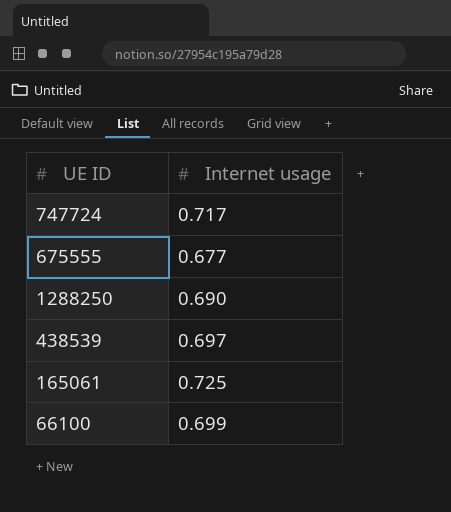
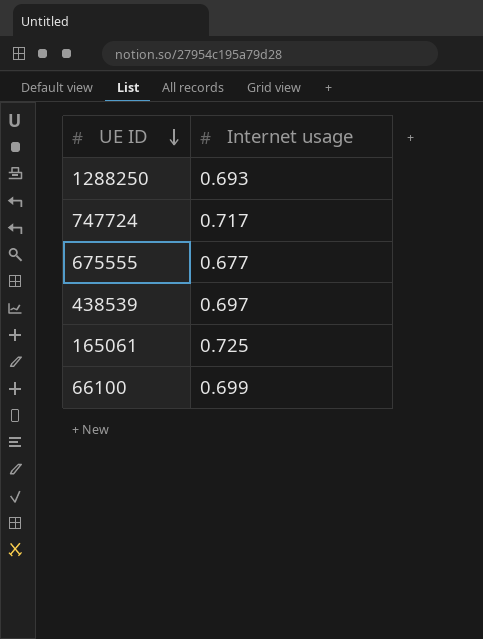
row order: none -> UE ID descending
1288250 | Internet usage: 0.690 -> 0.693

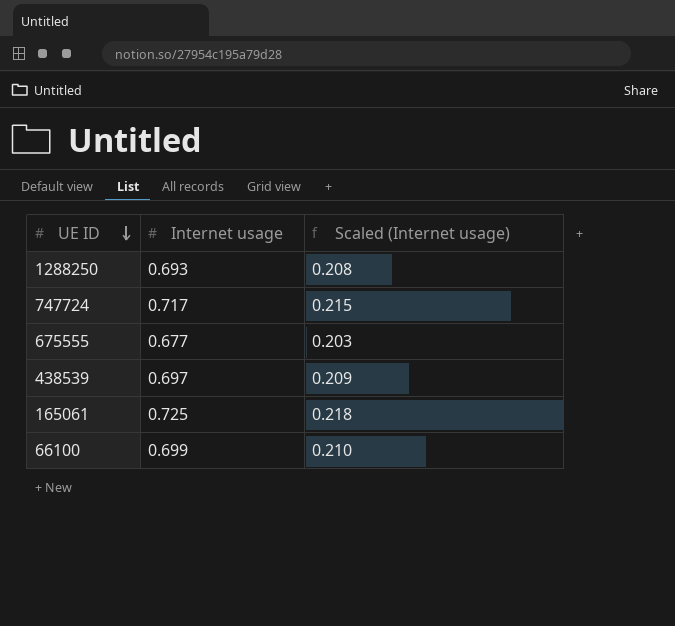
column Scaled (Internet usage) | formula: none -> [Internet usage] * 0.3

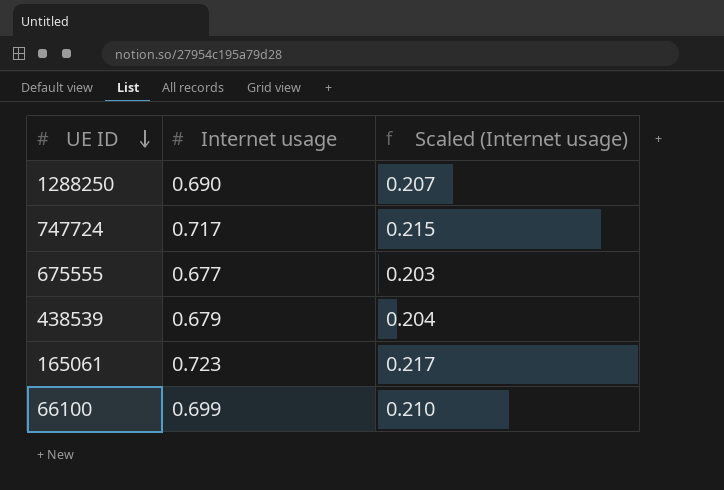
1288250 | Internet usage: 0.693 -> 0.690
1288250 | Scaled (Internet usage): 0.208 -> 0.207
438539 | Internet usage: 0.697 -> 0.679
438539 | Scaled (Internet usage): 0.209 -> 0.204
165061 | Internet usage: 0.725 -> 0.723
165061 | Scaled (Internet usage): 0.218 -> 0.217

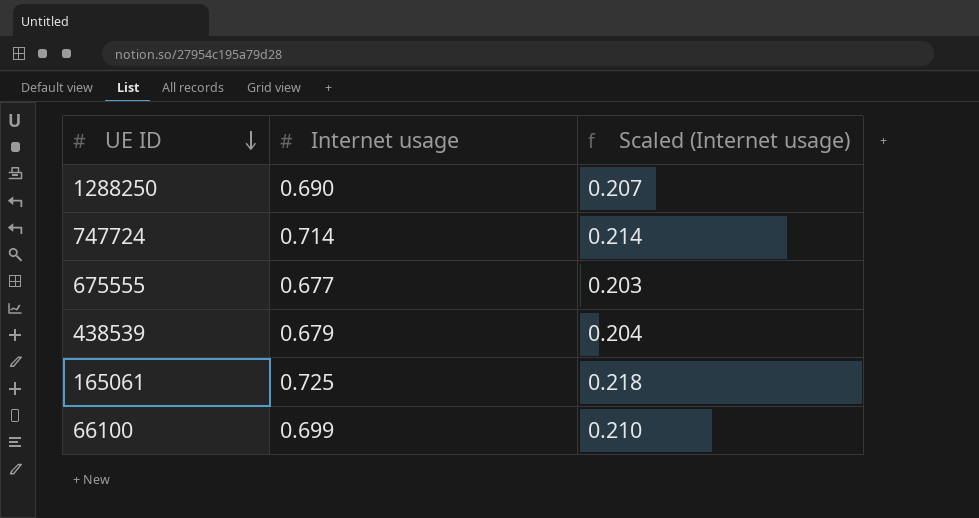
747724 | Internet usage: 0.717 -> 0.714
747724 | Scaled (Internet usage): 0.215 -> 0.214
165061 | Internet usage: 0.723 -> 0.725
165061 | Scaled (Internet usage): 0.217 -> 0.218

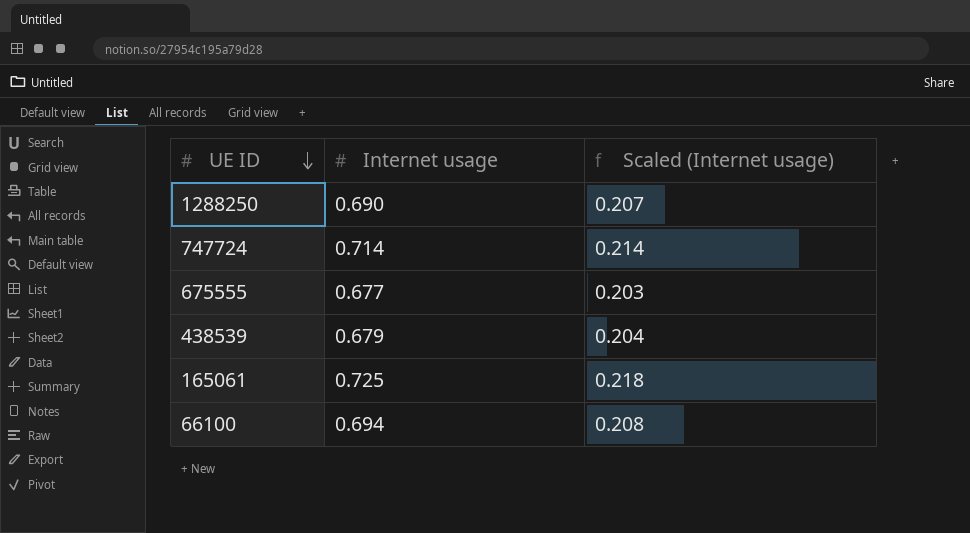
66100 | Internet usage: 0.699 -> 0.694
66100 | Scaled (Internet usage): 0.210 -> 0.208

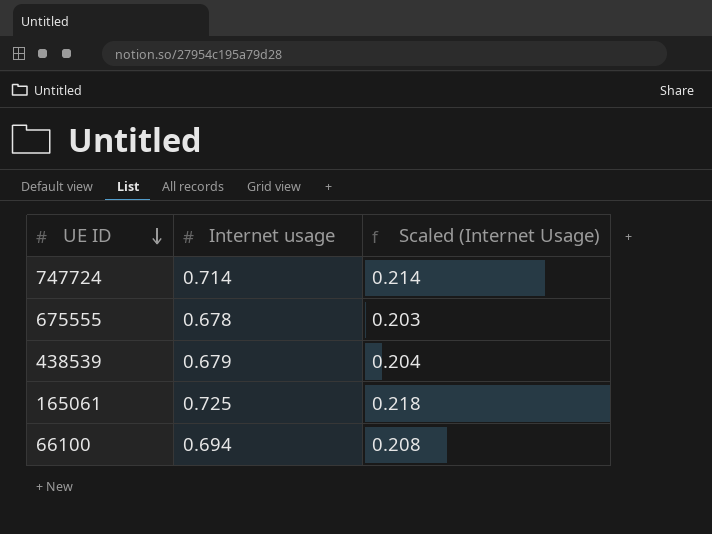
column name: Scaled (Internet usage) -> Scaled (Internet Usage)
row 1288250: 0.690 | 0.207 -> none
675555 | Internet usage: 0.677 -> 0.678

